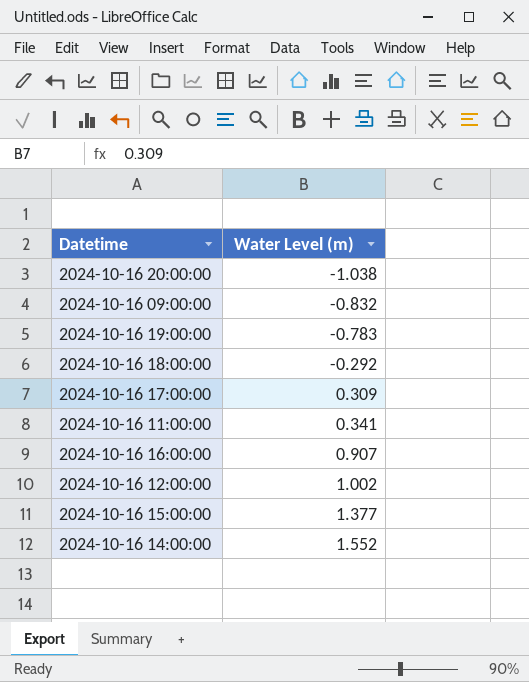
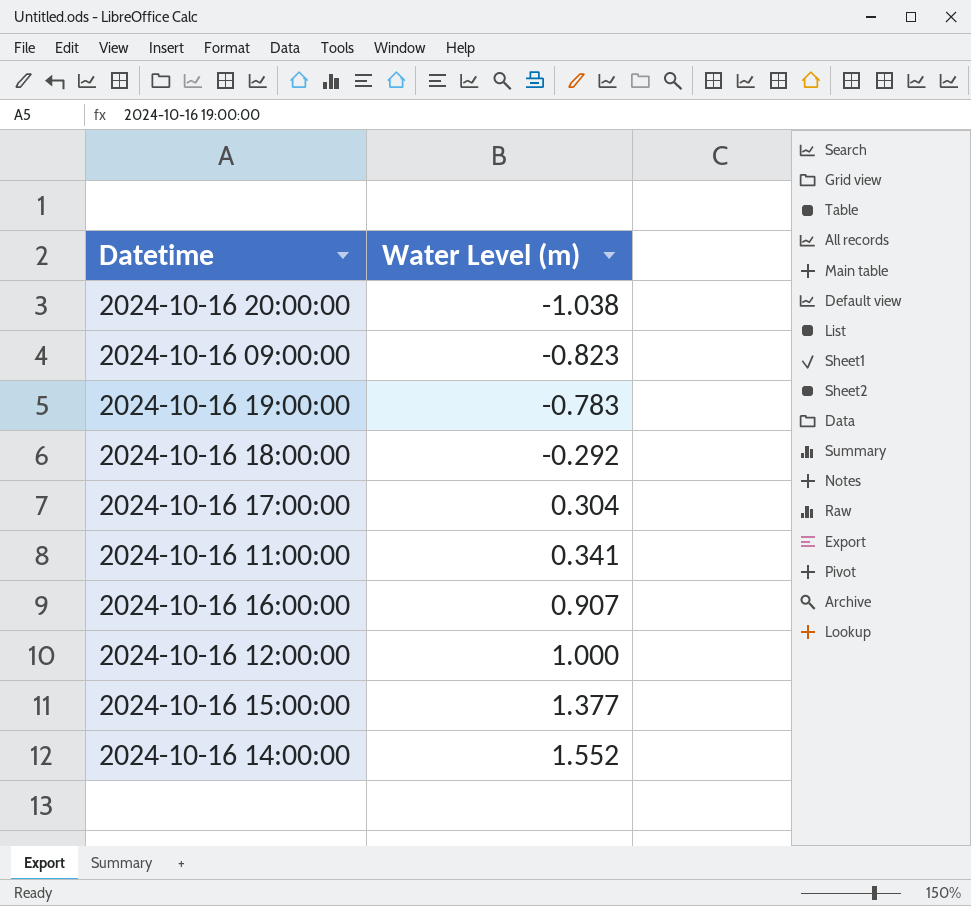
2024-10-16 09:00:00 | Water Level (m): -0.832 -> -0.823
2024-10-16 17:00:00 | Water Level (m): 0.309 -> 0.304
2024-10-16 12:00:00 | Water Level (m): 1.002 -> 1.000

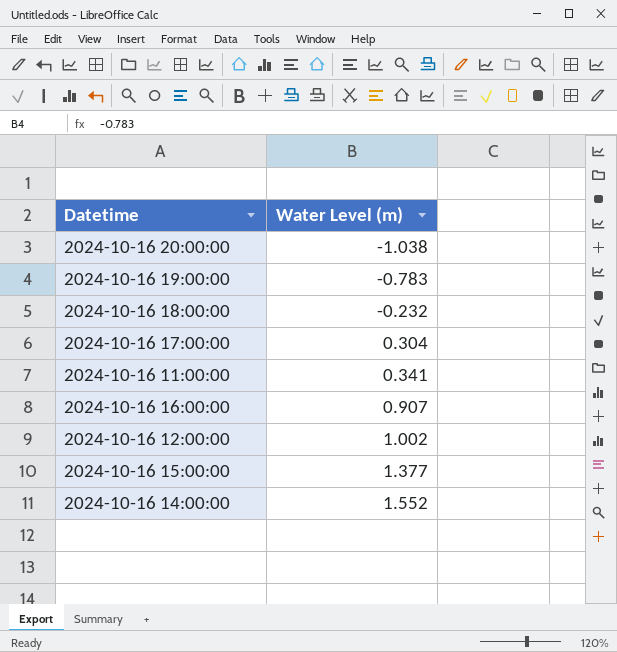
row 2024-10-16 09:00:00: -0.823 -> none
2024-10-16 18:00:00 | Water Level (m): -0.292 -> -0.232
2024-10-16 12:00:00 | Water Level (m): 1.000 -> 1.002

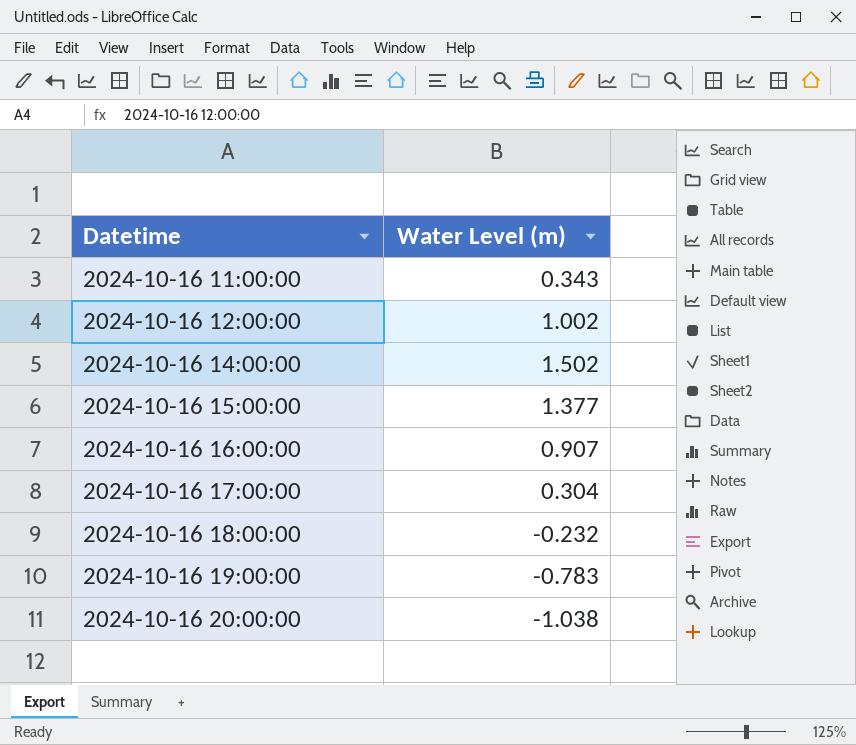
row order: Water Level (m) ascending -> Datetime ascending
2024-10-16 11:00:00 | Water Level (m): 0.341 -> 0.343
2024-10-16 14:00:00 | Water Level (m): 1.552 -> 1.502

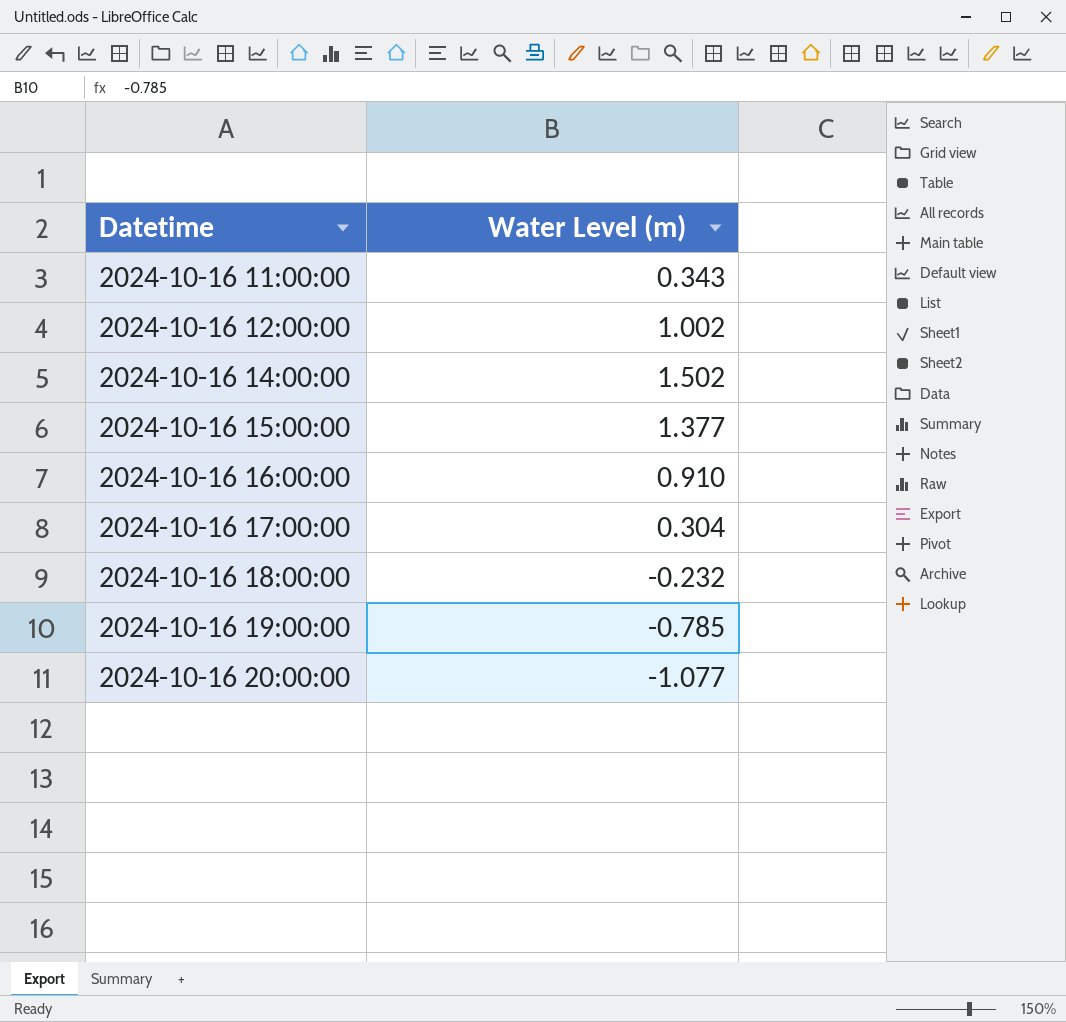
2024-10-16 16:00:00 | Water Level (m): 0.907 -> 0.910
2024-10-16 19:00:00 | Water Level (m): -0.783 -> -0.785
2024-10-16 20:00:00 | Water Level (m): -1.038 -> -1.077

